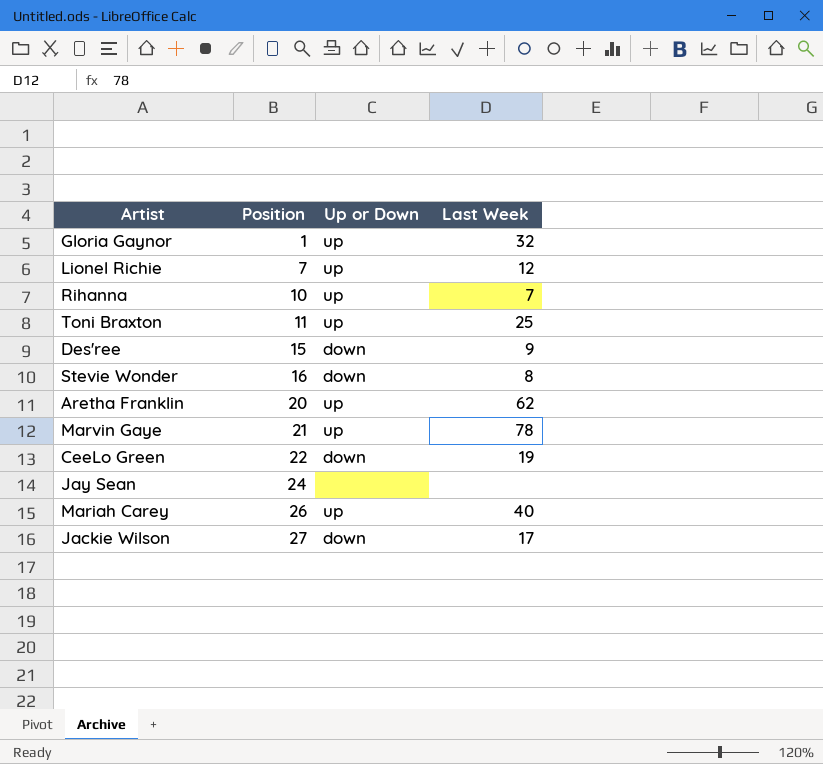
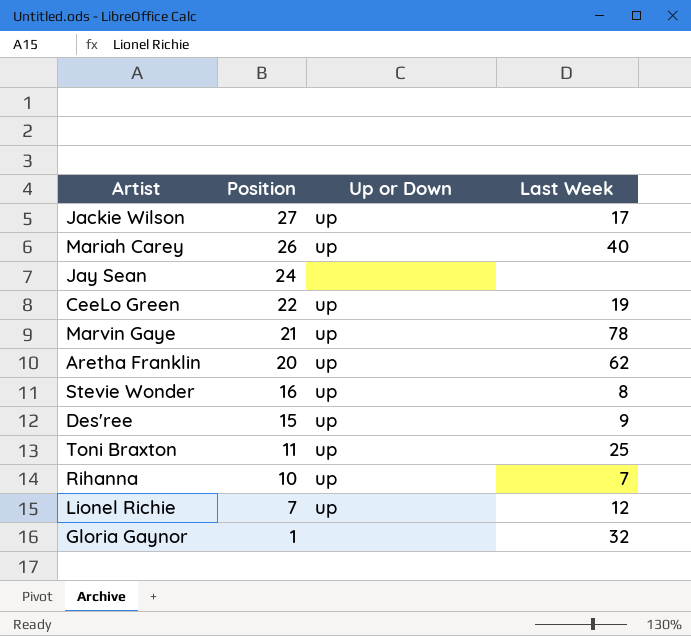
row order: Position ascending -> Position descending
Jackie Wilson | Up or Down: down -> up
CeeLo Green | Up or Down: down -> up
Stevie Wonder | Up or Down: down -> up
Des'ree | Up or Down: down -> up
Gloria Gaynor | Up or Down: up -> none

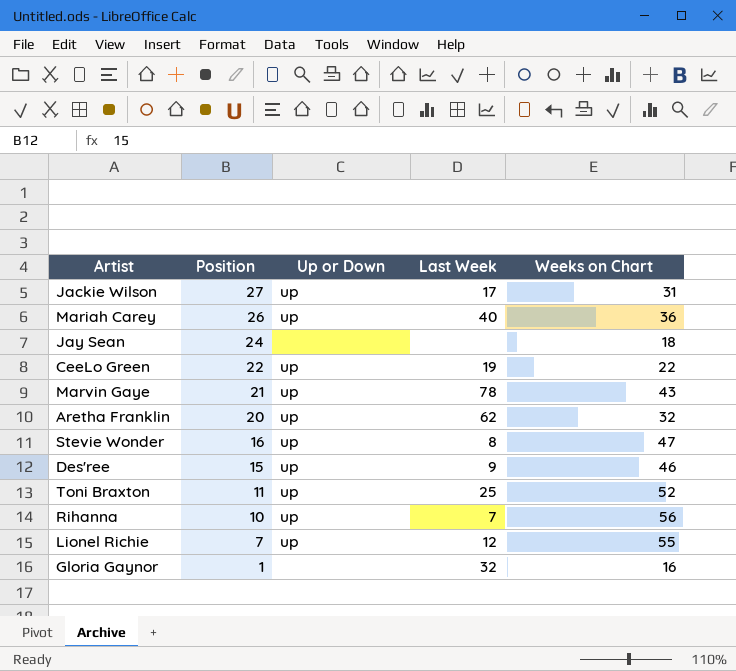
column Weeks on Chart | position: none -> 5

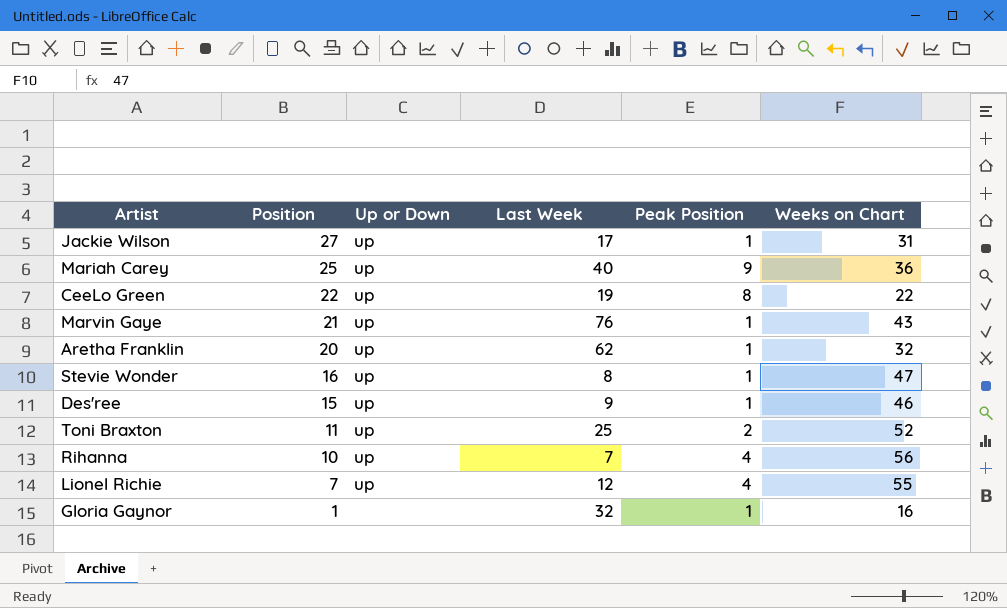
column Peak Position | position: none -> 5
row Jay Sean: 24 | none | none | 18 -> none
Mariah Carey | Position: 26 -> 25
Marvin Gaye | Last Week: 78 -> 76

